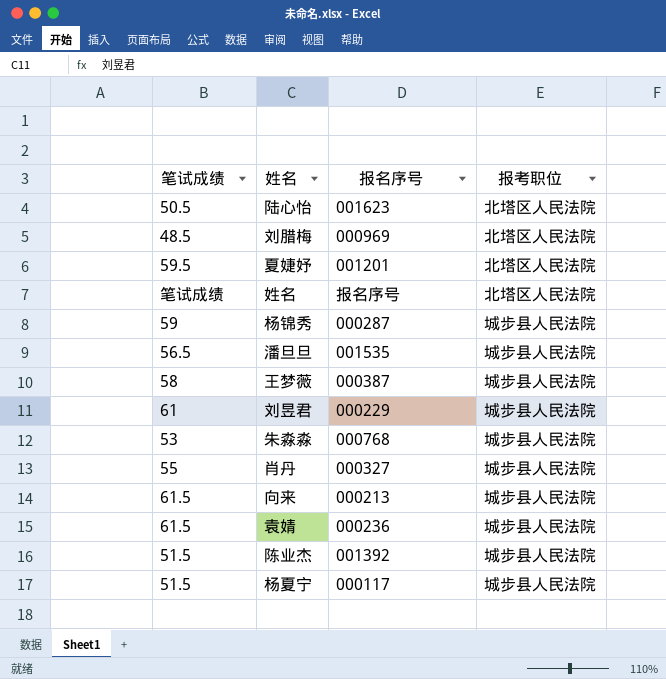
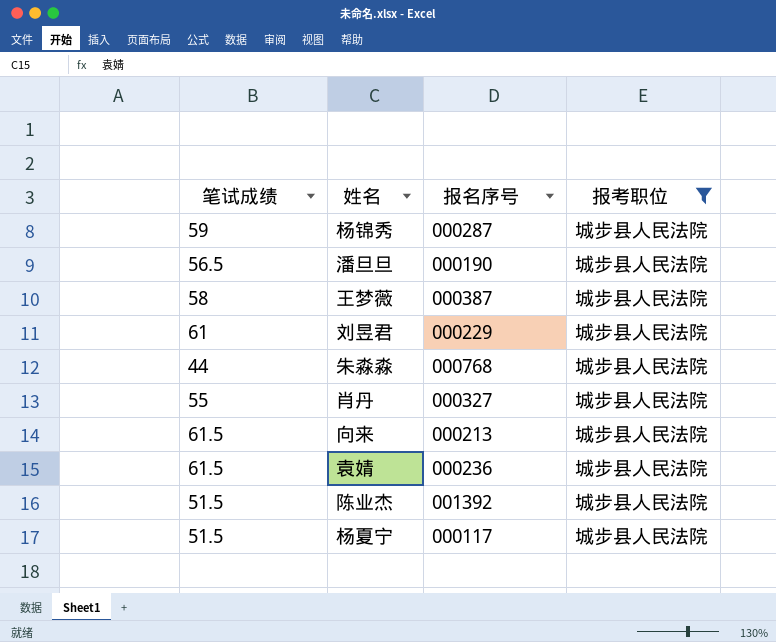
filter: none -> 报考职位 = 城步县人民法院
潘旦旦 | 报名序号: 001535 -> 000190
朱淼淼 | 笔试成绩: 53 -> 44

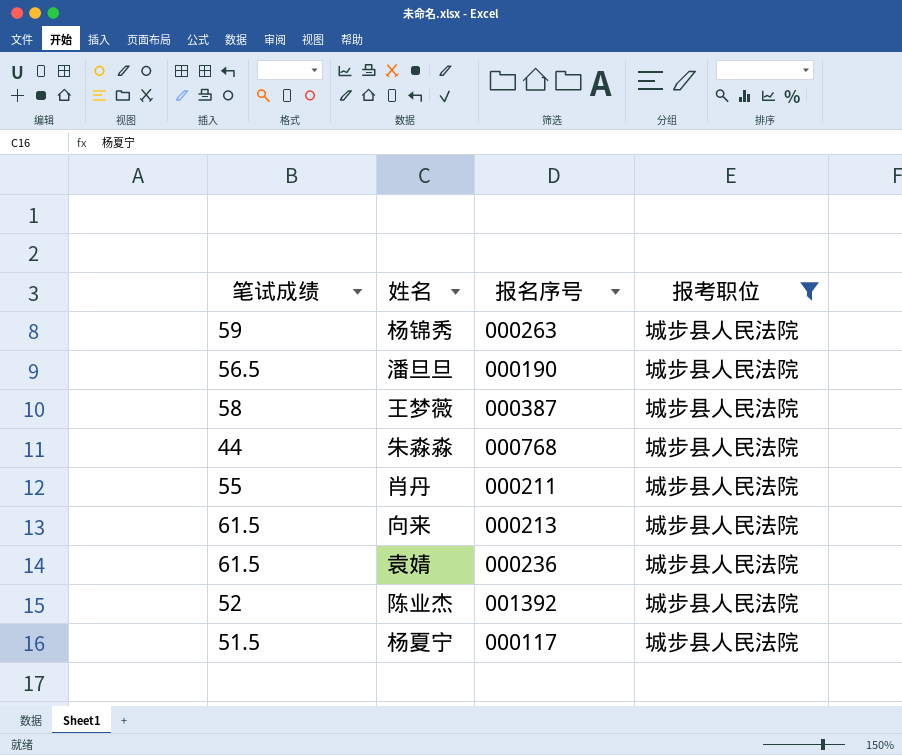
row 刘昱君: 61 | 000229 | 城步县人民法院 -> none
杨锦秀 | 报名序号: 000287 -> 000263
肖丹 | 报名序号: 000327 -> 000211
陈业杰 | 笔试成绩: 51.5 -> 52

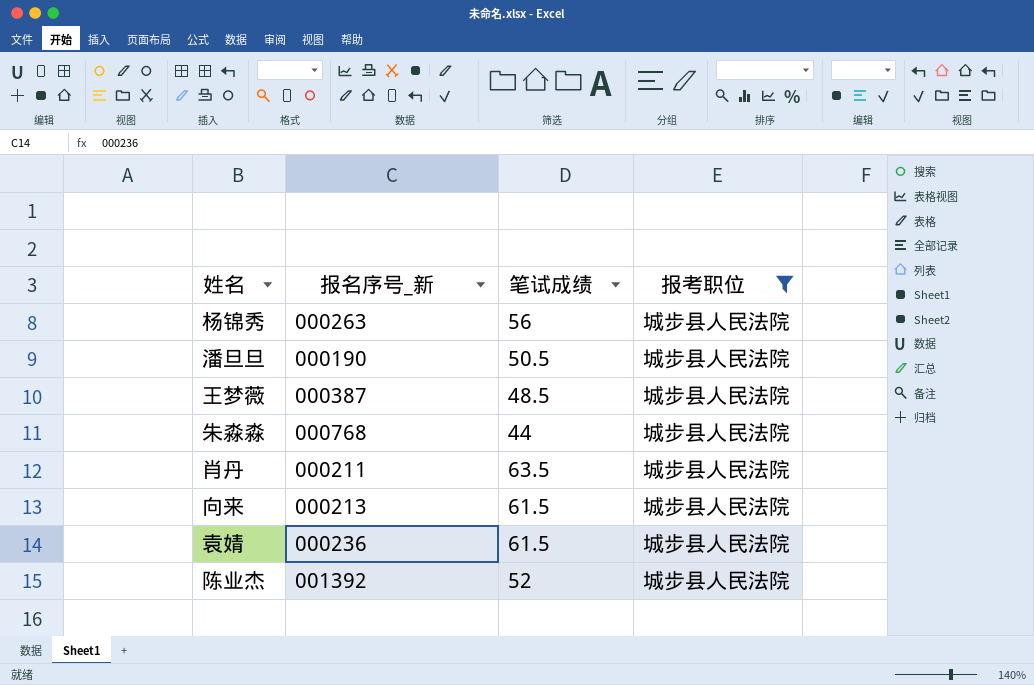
column name: 报名序号 -> 报名序号_新
column 笔试成绩 | position: 1 -> 3
row 杨夏宁: 51.5 | 000117 | 城步县人民法院 -> none
杨锦秀 | 笔试成绩: 59 -> 56
潘旦旦 | 笔试成绩: 56.5 -> 50.5
王梦薇 | 笔试成绩: 58 -> 48.5
肖丹 | 笔试成绩: 55 -> 63.5

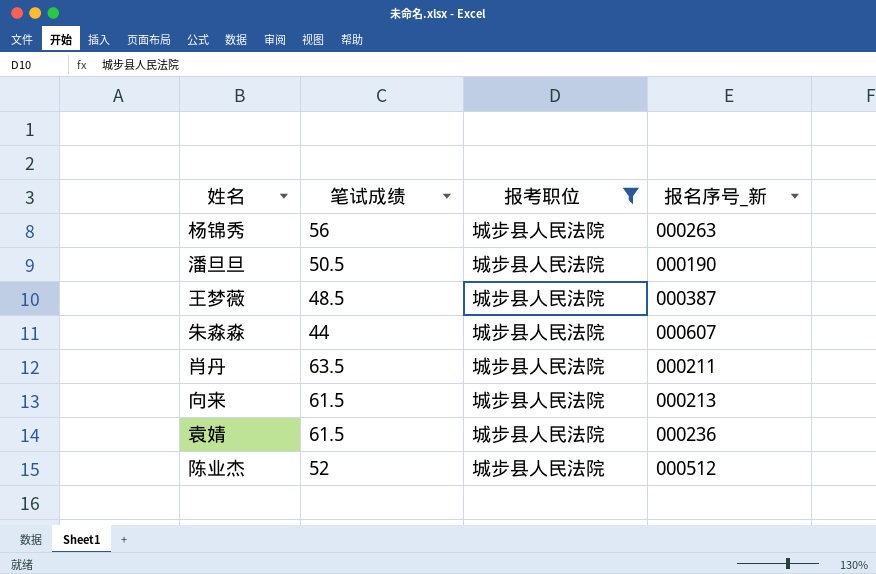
column 报名序号_新 | position: 2 -> 4
朱淼淼 | 报名序号_新: 000768 -> 000607
陈业杰 | 报名序号_新: 001392 -> 000512

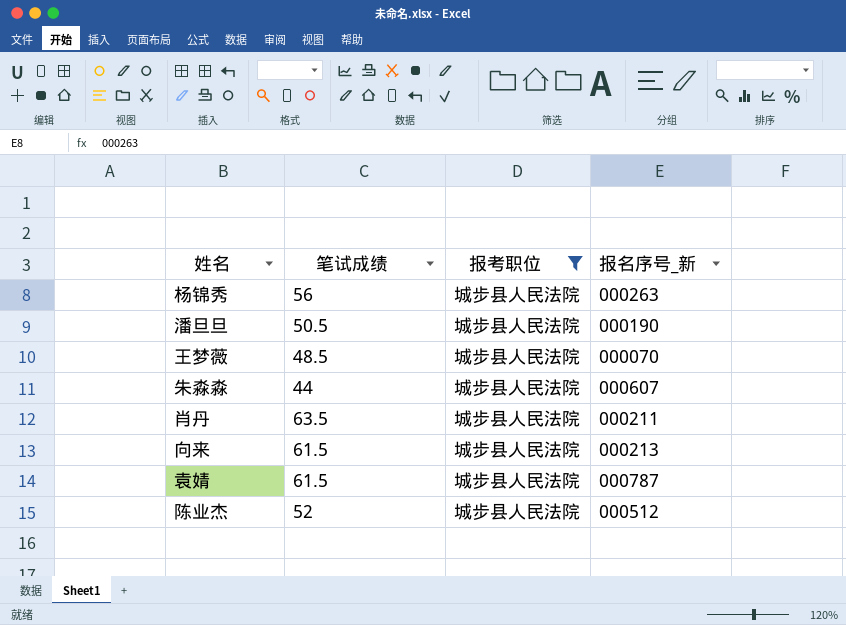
王梦薇 | 报名序号_新: 000387 -> 000070
袁婧 | 报名序号_新: 000236 -> 000787

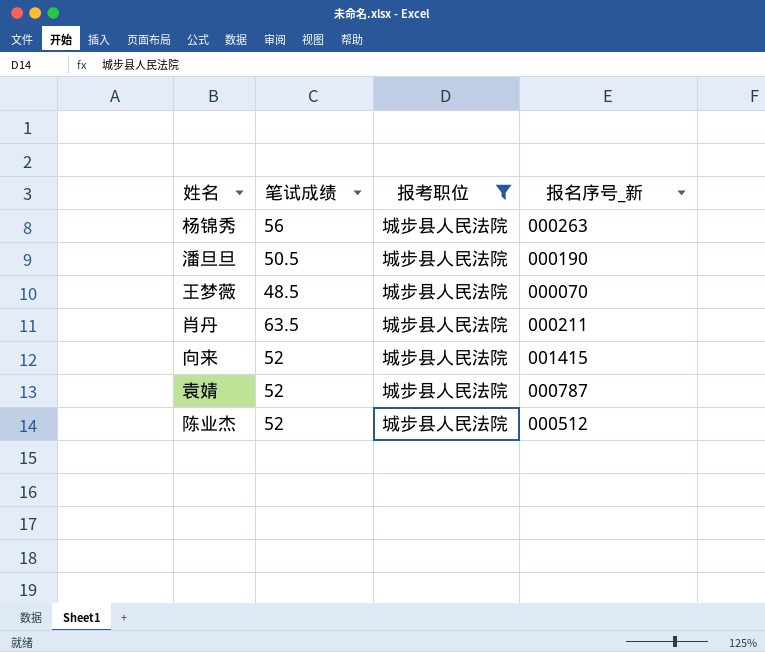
row 朱淼淼: 44 | 城步县人民法院 | 000607 -> none
向来 | 笔试成绩: 61.5 -> 52
向来 | 报名序号_新: 000213 -> 001415
袁婧 | 笔试成绩: 61.5 -> 52

